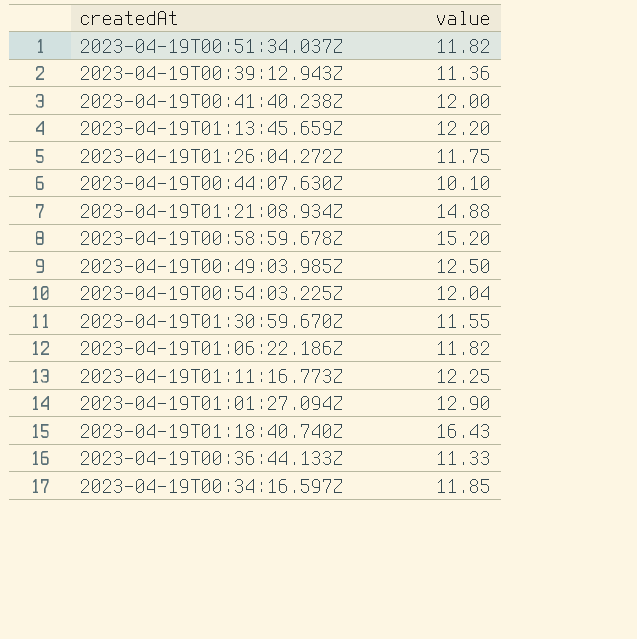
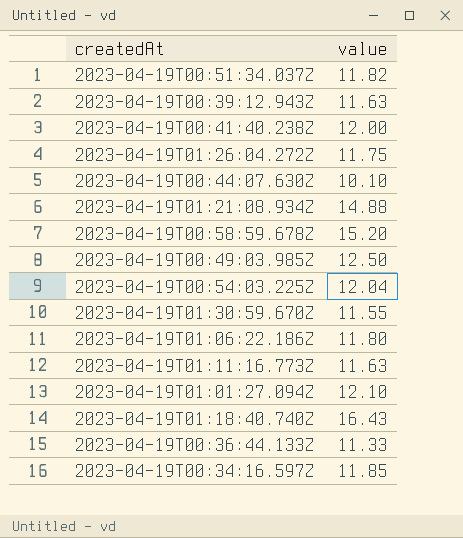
row 2023-04-19T01:13:45.659Z: 12.20 -> none
2023-04-19T00:39:12.943Z | value: 11.36 -> 11.63
2023-04-19T01:06:22.186Z | value: 11.82 -> 11.80
2023-04-19T01:11:16.773Z | value: 12.25 -> 11.63
2023-04-19T01:01:27.094Z | value: 12.90 -> 12.10

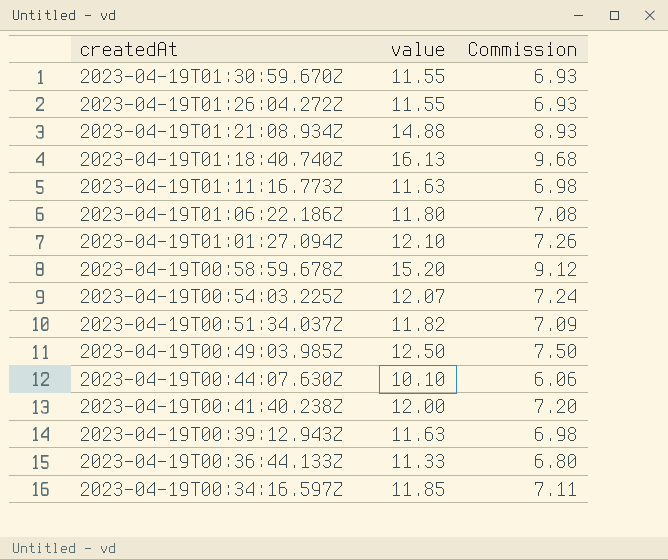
row order: none -> createdAt descending
column Commission | formula: none -> [value] * 0.6
2023-04-19T01:26:04.272Z | value: 11.75 -> 11.55
2023-04-19T01:18:40.740Z | value: 16.43 -> 16.13
2023-04-19T00:54:03.225Z | value: 12.04 -> 12.07

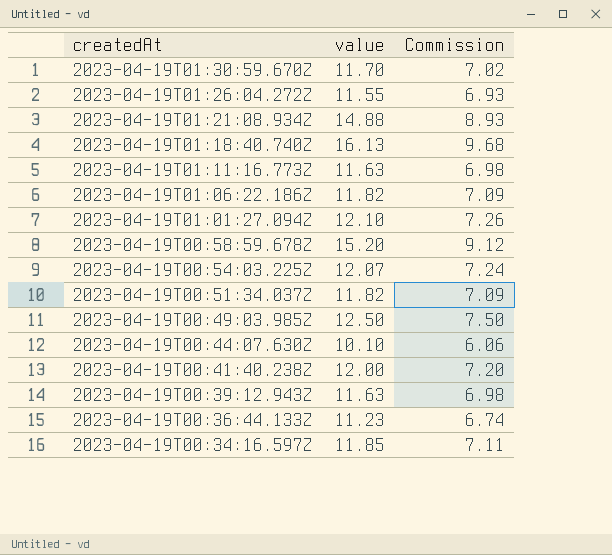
2023-04-19T01:30:59.670Z | value: 11.55 -> 11.70
2023-04-19T01:30:59.670Z | Commission: 6.93 -> 7.02
2023-04-19T01:06:22.186Z | value: 11.80 -> 11.82
2023-04-19T01:06:22.186Z | Commission: 7.08 -> 7.09
2023-04-19T00:36:44.133Z | value: 11.33 -> 11.23
2023-04-19T00:36:44.133Z | Commission: 6.80 -> 6.74

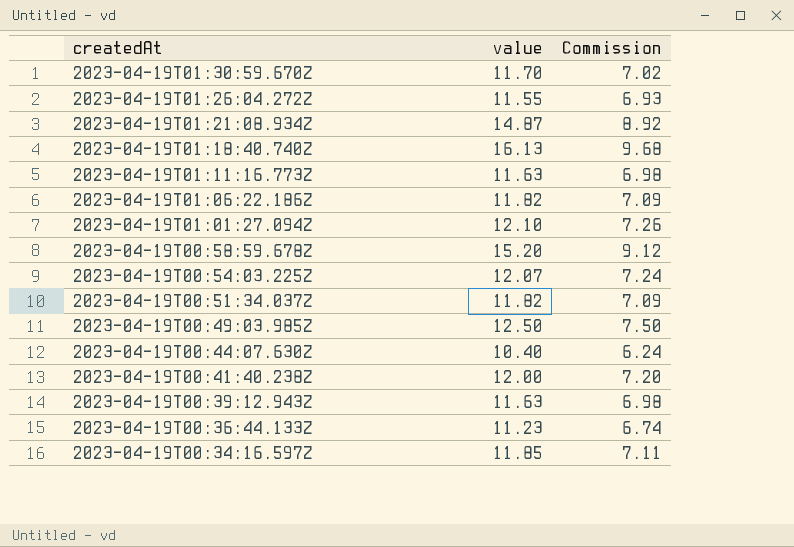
2023-04-19T01:21:08.934Z | value: 14.88 -> 14.87
2023-04-19T01:21:08.934Z | Commission: 8.93 -> 8.92
2023-04-19T00:44:07.630Z | value: 10.10 -> 10.40
2023-04-19T00:44:07.630Z | Commission: 6.06 -> 6.24

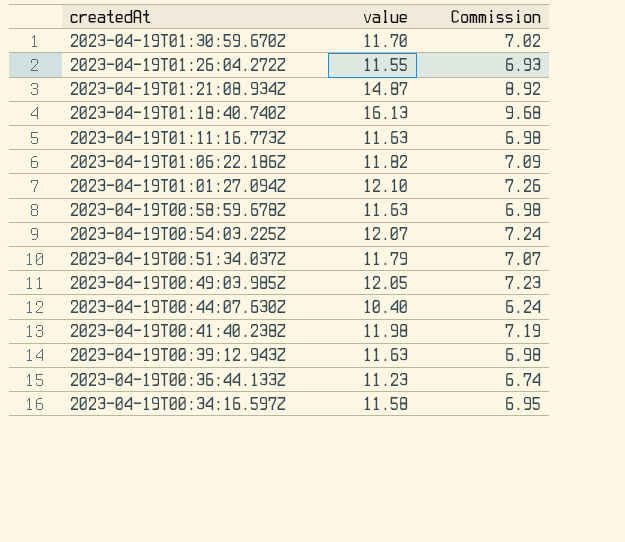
2023-04-19T00:58:59.678Z | value: 15.20 -> 11.63
2023-04-19T00:58:59.678Z | Commission: 9.12 -> 6.98
2023-04-19T00:51:34.037Z | value: 11.82 -> 11.79
2023-04-19T00:51:34.037Z | Commission: 7.09 -> 7.07
2023-04-19T00:49:03.985Z | value: 12.50 -> 12.05
2023-04-19T00:49:03.985Z | Commission: 7.50 -> 7.23
2023-04-19T00:41:40.238Z | value: 12.00 -> 11.98
2023-04-19T00:41:40.238Z | Commission: 7.20 -> 7.19
2023-04-19T00:34:16.597Z | value: 11.85 -> 11.58
2023-04-19T00:34:16.597Z | Commission: 7.11 -> 6.95

